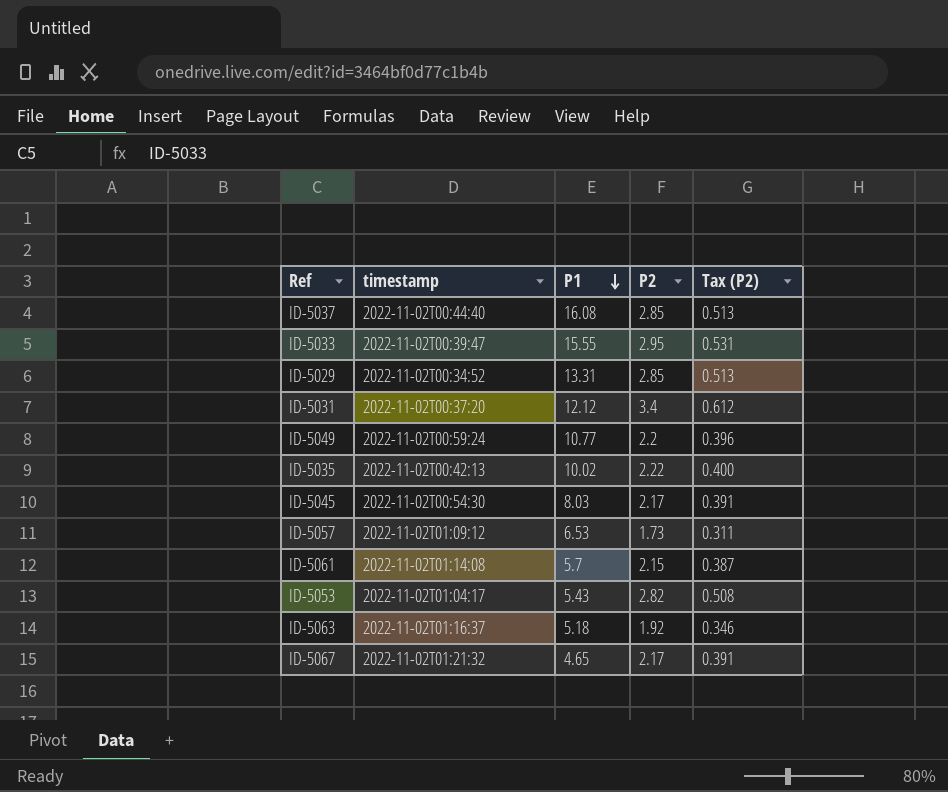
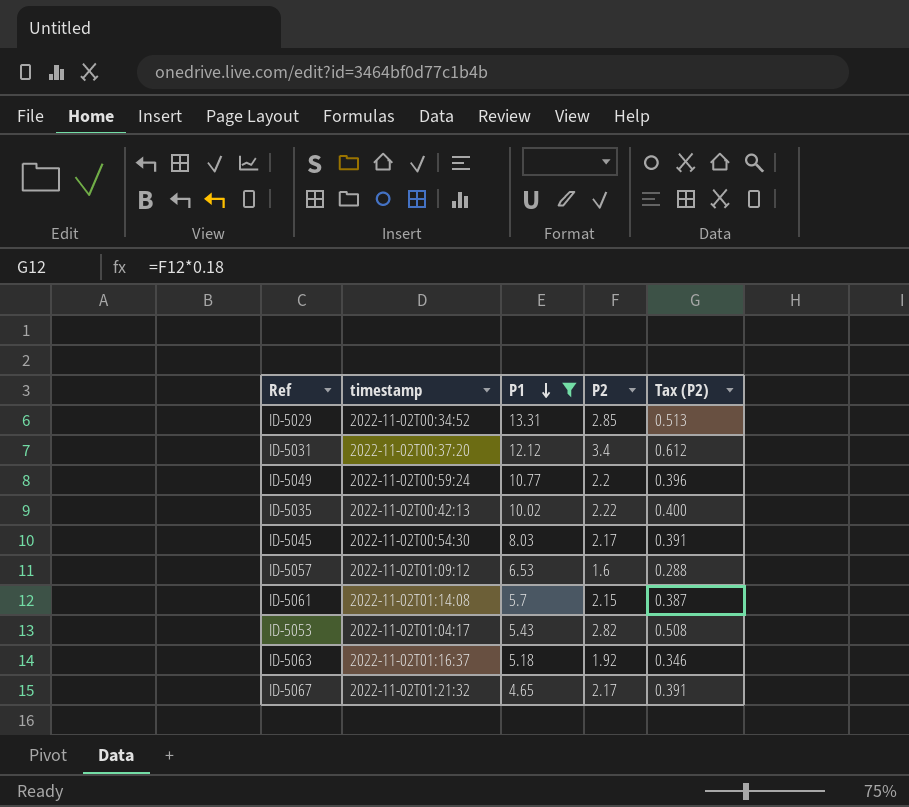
filter: none -> P1 <= 13.31
ID-5057 | P2: 1.73 -> 1.6
ID-5057 | Tax (P2): 0.311 -> 0.288

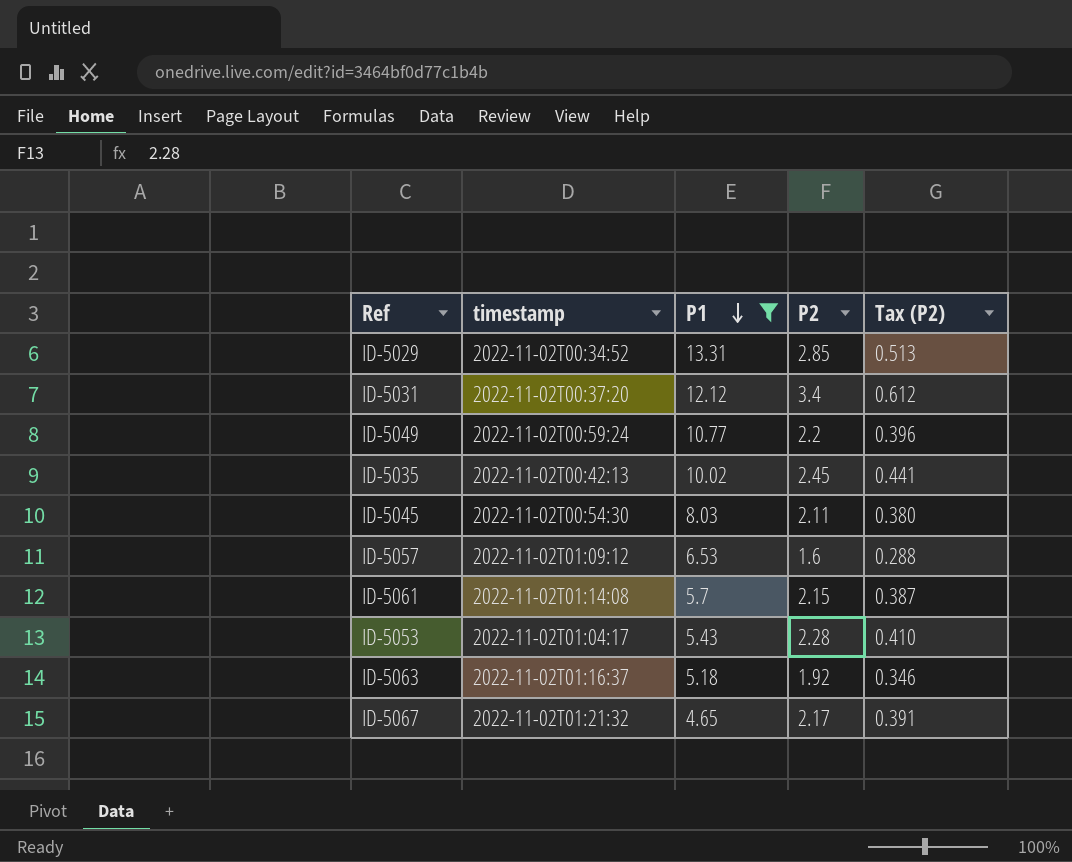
ID-5035 | P2: 2.22 -> 2.45
ID-5035 | Tax (P2): 0.400 -> 0.441
ID-5045 | P2: 2.17 -> 2.11
ID-5045 | Tax (P2): 0.391 -> 0.380
ID-5053 | P2: 2.82 -> 2.28
ID-5053 | Tax (P2): 0.508 -> 0.410

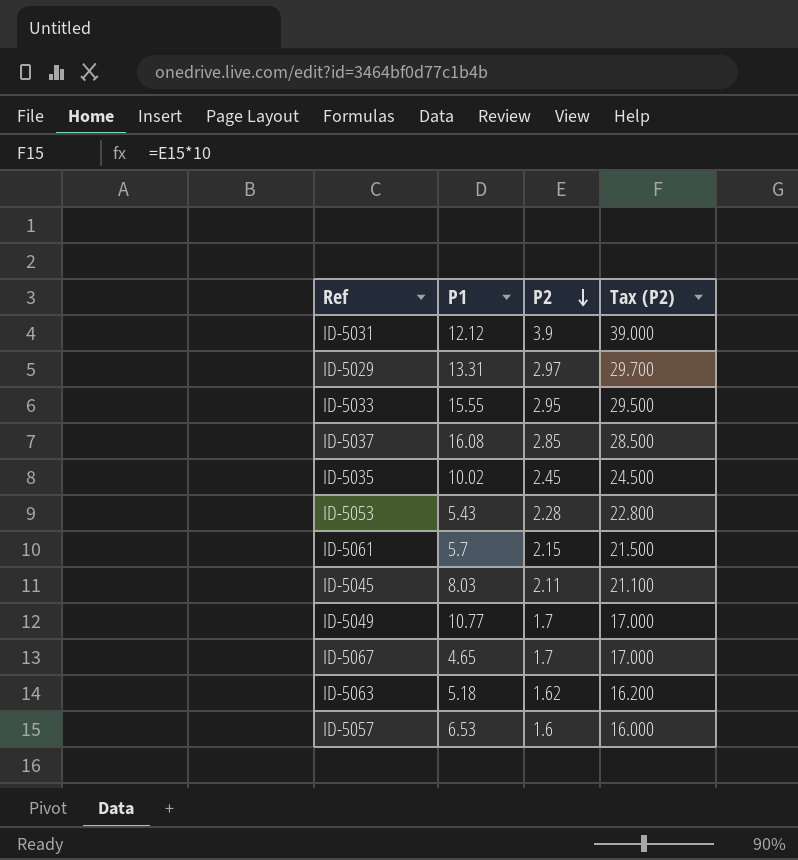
filter: P1 <= 13.31 -> none
row order: P1 descending -> P2 descending
column timestamp | position: 2 -> none
column Tax (P2) | formula: [P2] * 0.18 -> [P2] * 10
ID-5031 | P2: 3.4 -> 3.9
ID-5029 | P2: 2.85 -> 2.97
ID-5049 | P2: 2.2 -> 1.7
ID-5067 | P2: 2.17 -> 1.7
ID-5063 | P2: 1.92 -> 1.62

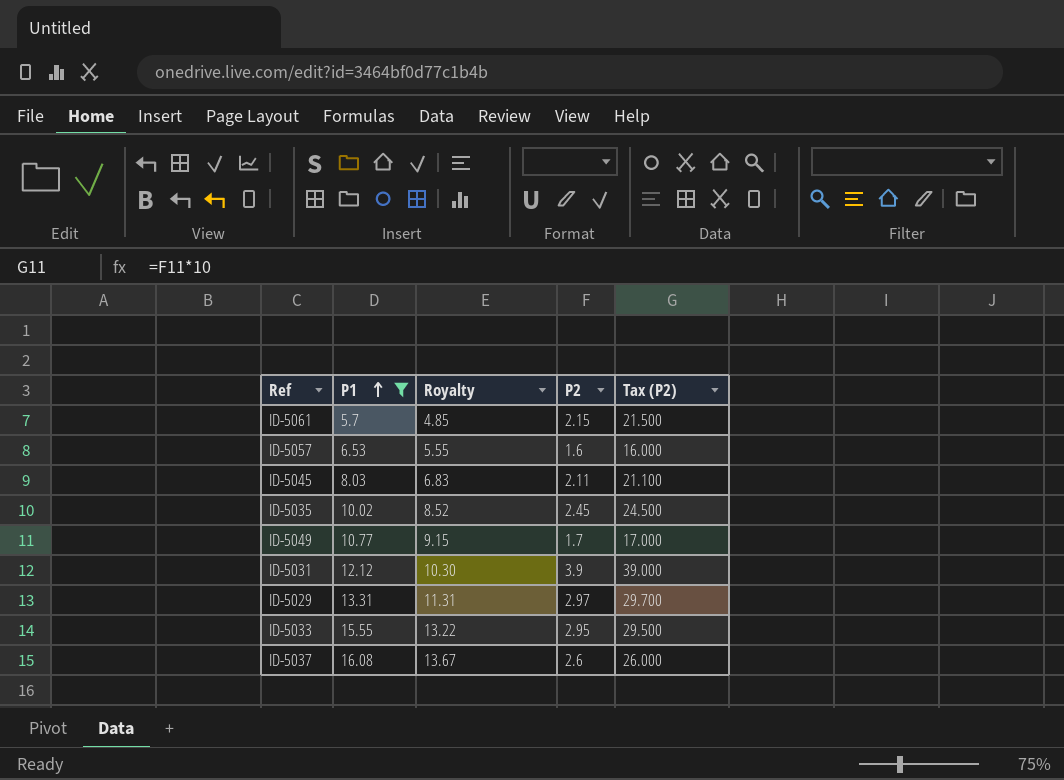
filter: none -> P1 >= 5.7
row order: P2 descending -> P1 ascending
column Royalty | formula: none -> [P1] * 0.85
ID-5037 | P2: 2.85 -> 2.6
ID-5037 | Tax (P2): 28.500 -> 26.000

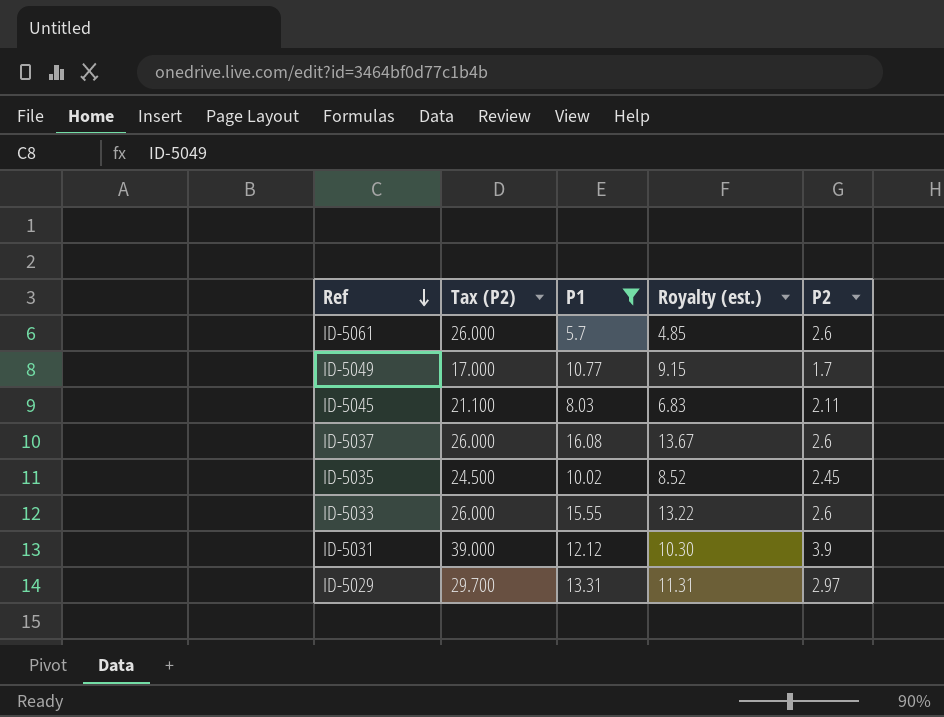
row order: P1 ascending -> Ref descending
column Tax (P2) | position: 5 -> 2
column name: Royalty -> Royalty (est.)
row ID-5057: 6.53 | 5.55 | 1.6 | 16.000 -> none
ID-5061 | Tax (P2): 21.500 -> 26.000
ID-5061 | P2: 2.15 -> 2.6
ID-5033 | Tax (P2): 29.500 -> 26.000
ID-5033 | P2: 2.95 -> 2.6

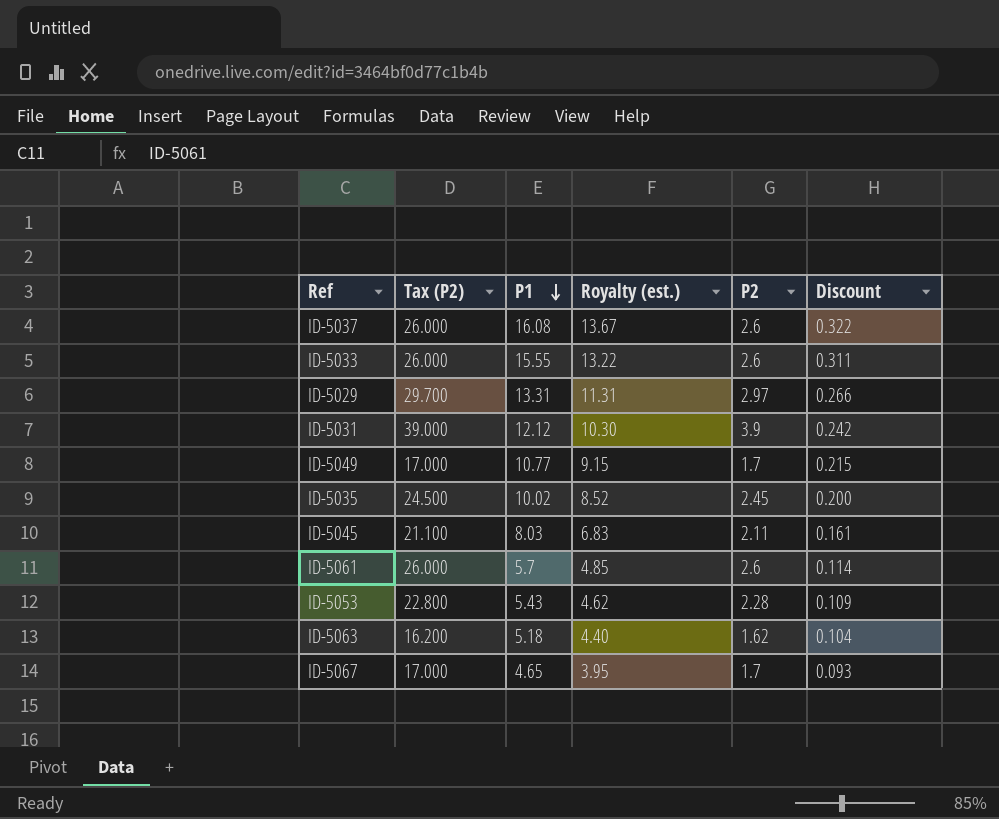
filter: P1 >= 5.7 -> none
row order: Ref descending -> P1 descending
column Discount | formula: none -> [P1] * 0.02

